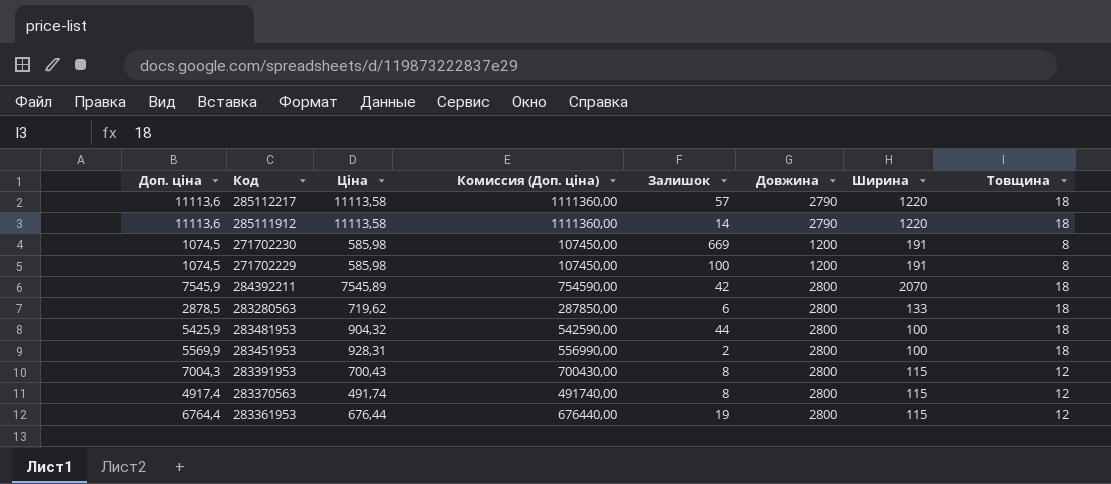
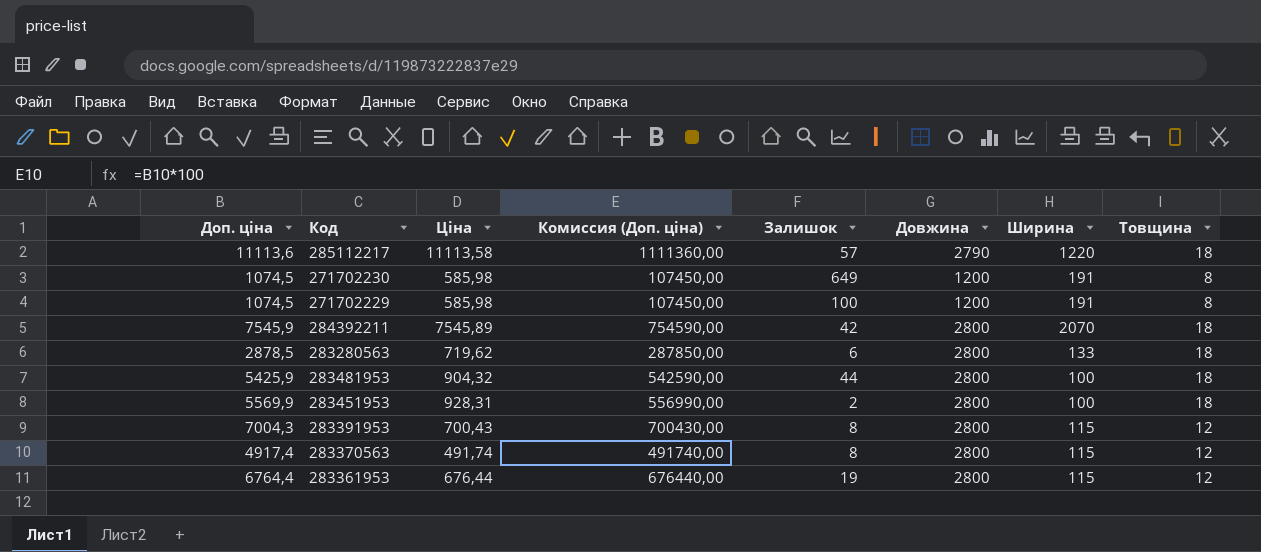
row 285111912: 11113,6 | 11113,58 | 1111360,00 | 14 | 2790 | 1220 | 18 -> none
271702230 | Залишок: 669 -> 649

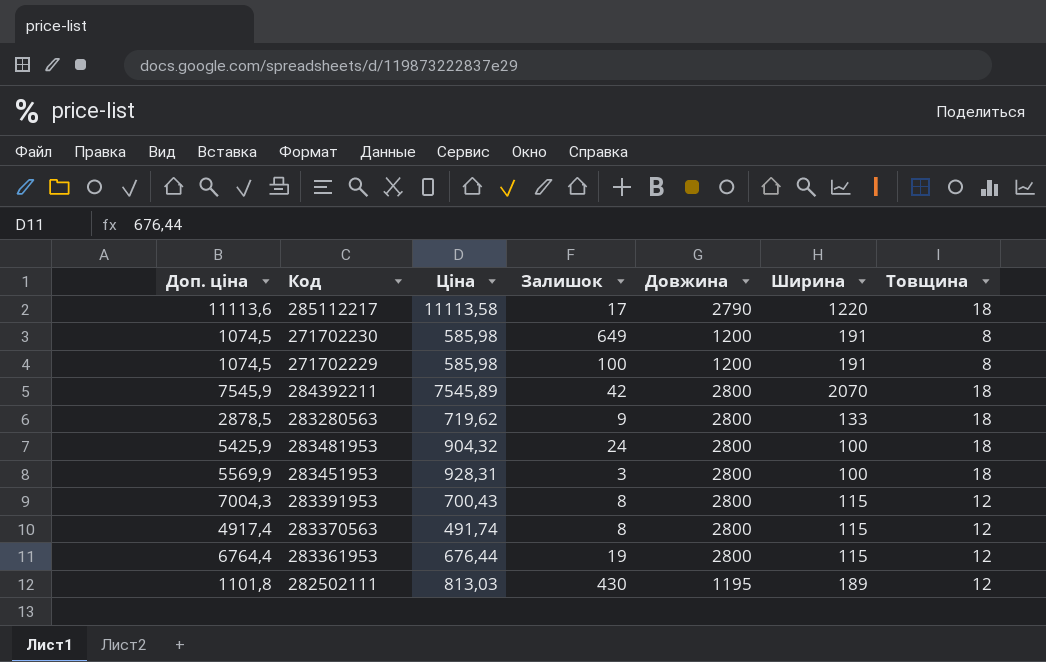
column Комиссия (Доп. ціна) | formula: [Доп. ціна] * 100 -> none
285112217 | Залишок: 57 -> 17
283280563 | Залишок: 6 -> 9
283481953 | Залишок: 44 -> 24
283451953 | Залишок: 2 -> 3
row 282502111: none -> 1101,8 | 813,03 | 430 | 1195 | 189 | 12

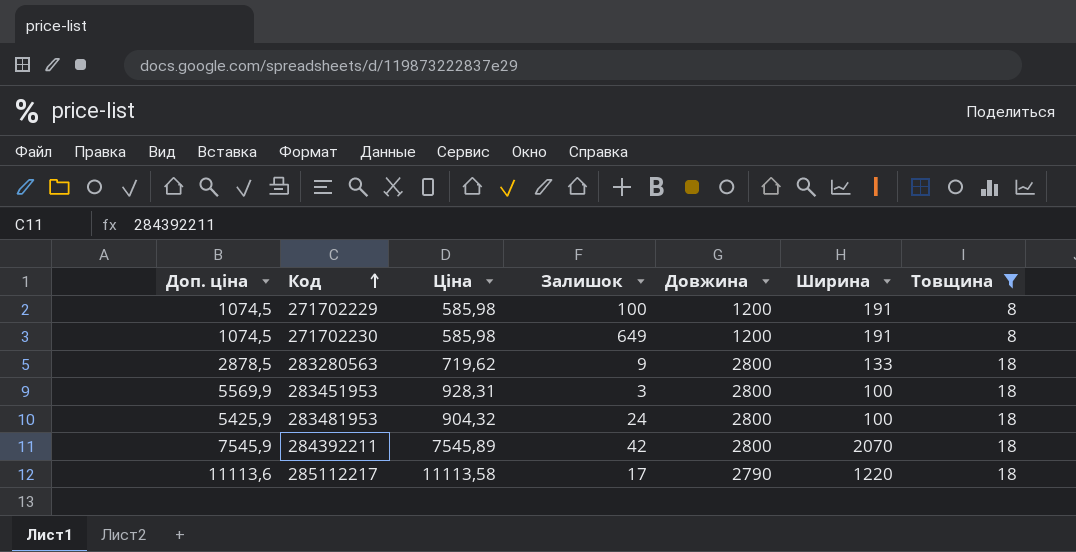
filter: none -> Товщина != 12
row order: none -> Код ascending

